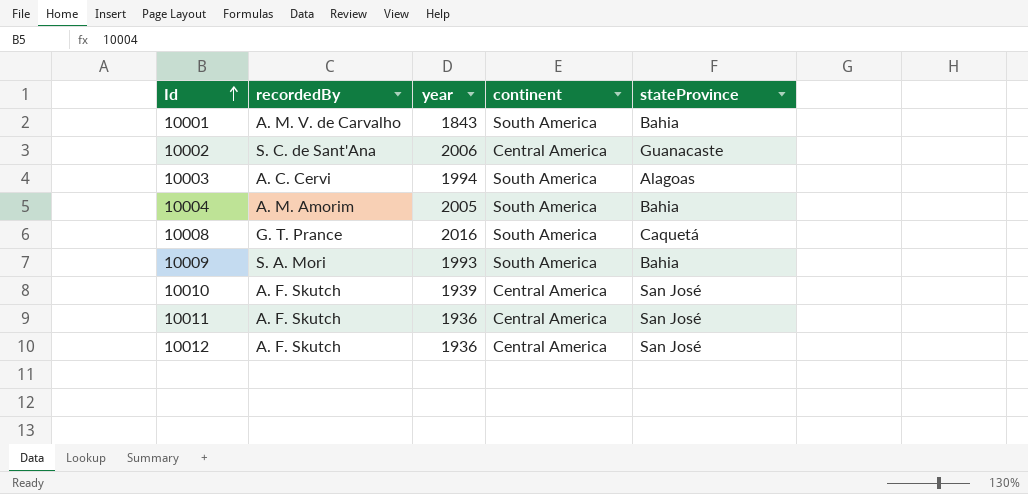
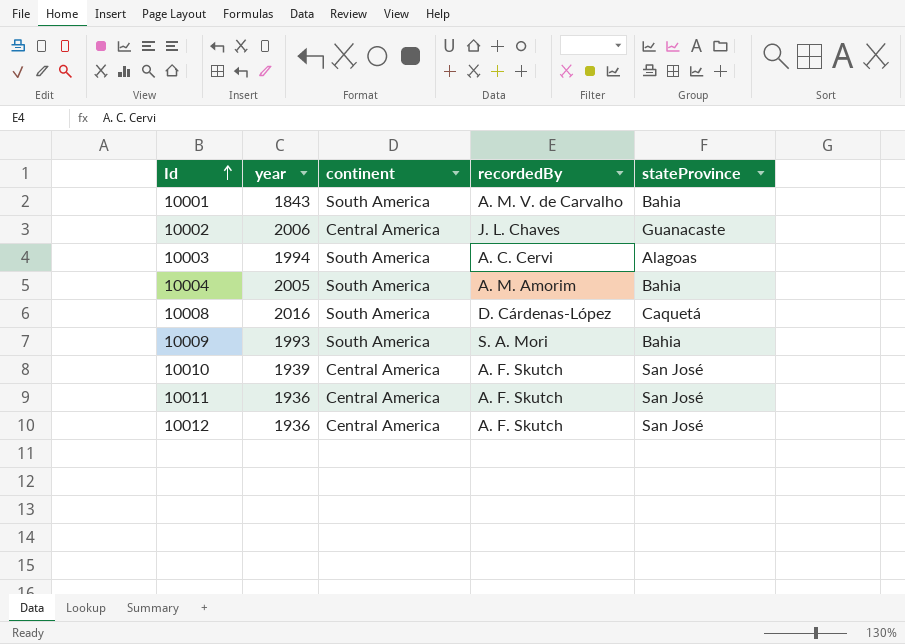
column recordedBy | position: 2 -> 4
10002 | recordedBy: S. C. de Sant'Ana -> J. L. Chaves
10008 | recordedBy: G. T. Prance -> D. Cárdenas-López

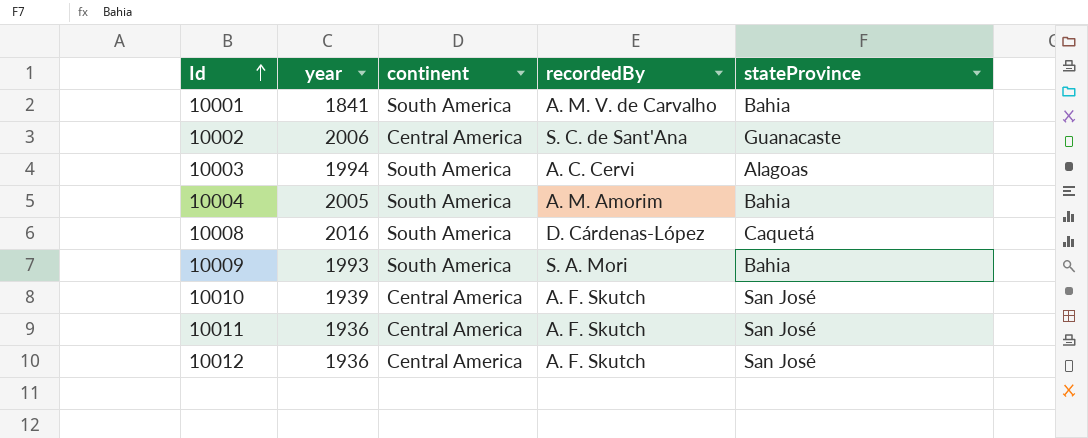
10001 | year: 1843 -> 1841
10002 | recordedBy: J. L. Chaves -> S. C. de Sant'Ana

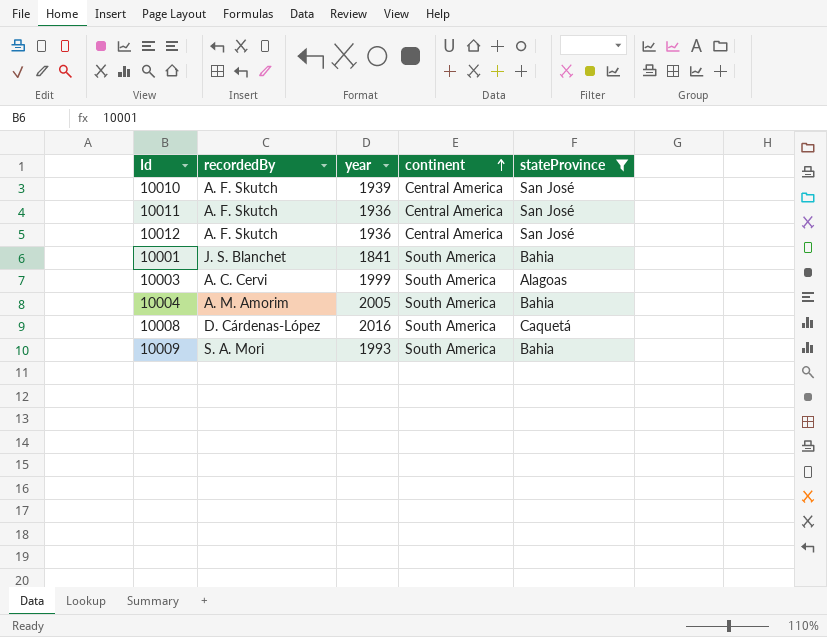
filter: none -> stateProvince != Guanacaste
row order: Id ascending -> continent ascending
column recordedBy | position: 4 -> 2
10001 | recordedBy: A. M. V. de Carvalho -> J. S. Blanchet
10003 | year: 1994 -> 1999

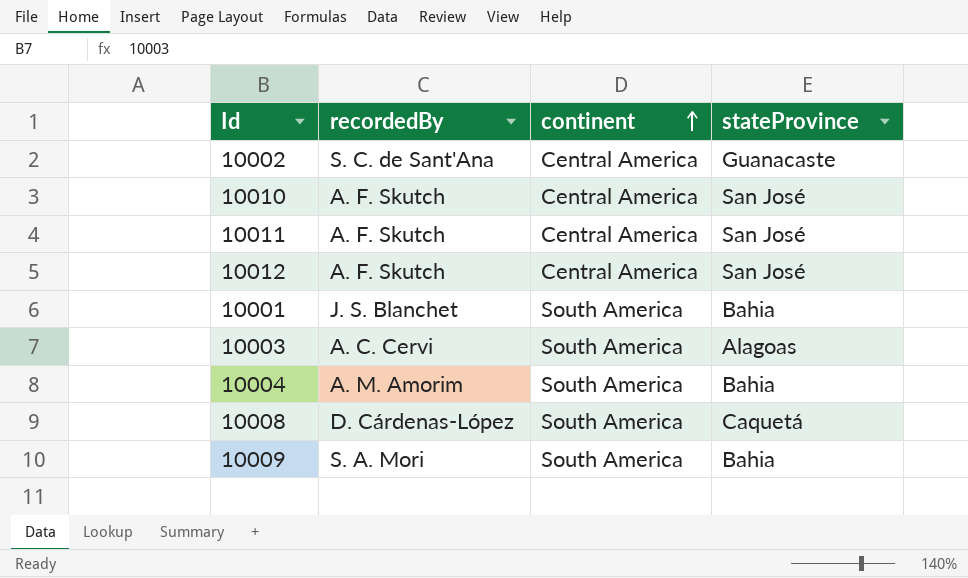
filter: stateProvince != Guanacaste -> none
column year | position: 3 -> none

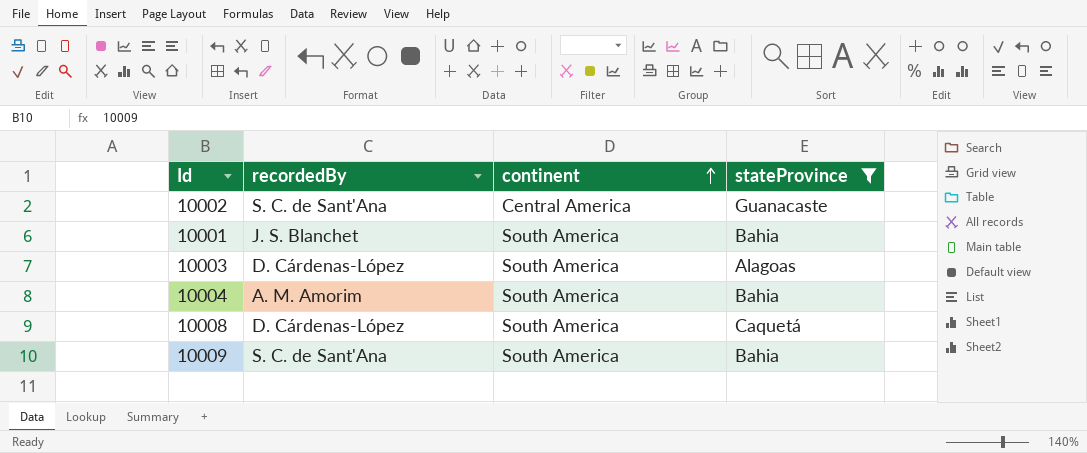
filter: none -> stateProvince != San José
10003 | recordedBy: A. C. Cervi -> D. Cárdenas-López
10009 | recordedBy: S. A. Mori -> S. C. de Sant'Ana

